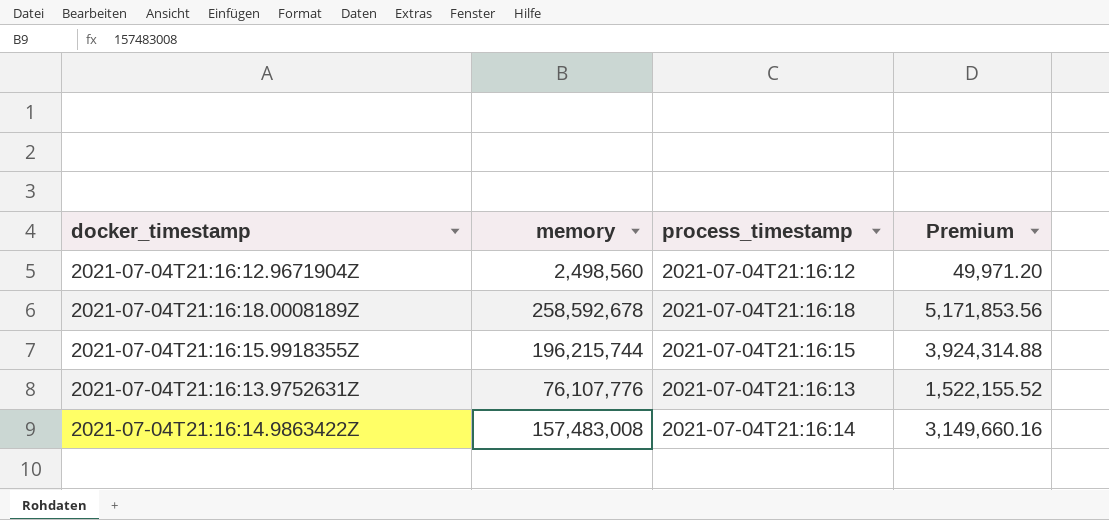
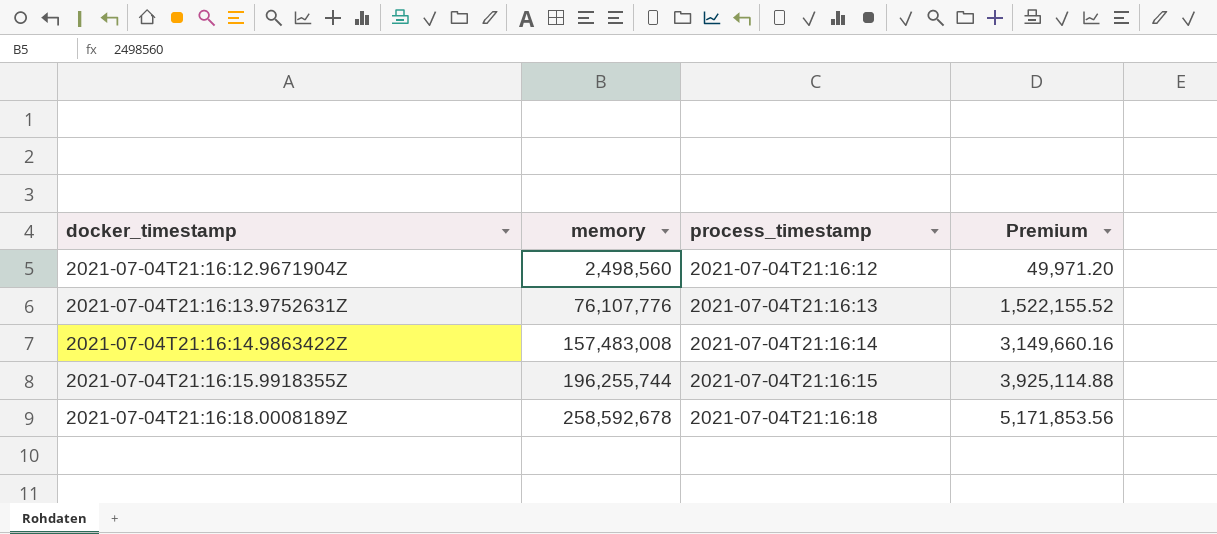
row order: none -> docker_timestamp ascending
2021-07-04T21:16:15.9918355Z | memory: 196,215,744 -> 196,255,744
2021-07-04T21:16:15.9918355Z | Premium: 3,924,314.88 -> 3,925,114.88

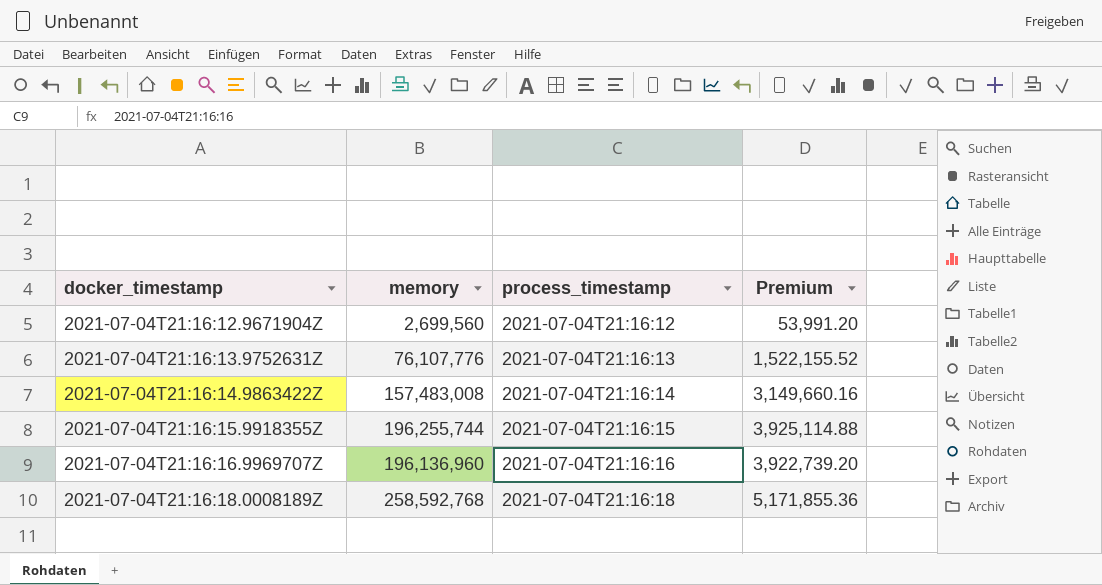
2021-07-04T21:16:12.9671904Z | memory: 2,498,560 -> 2,699,560
2021-07-04T21:16:12.9671904Z | Premium: 49,971.20 -> 53,991.20
row 2021-07-04T21:16:16.9969707Z: none -> 196,136,960 | 2021-07-04T21:16:16 | 3,922,739.20
2021-07-04T21:16:18.0008189Z | memory: 258,592,678 -> 258,592,768
2021-07-04T21:16:18.0008189Z | Premium: 5,171,853.56 -> 5,171,855.36

